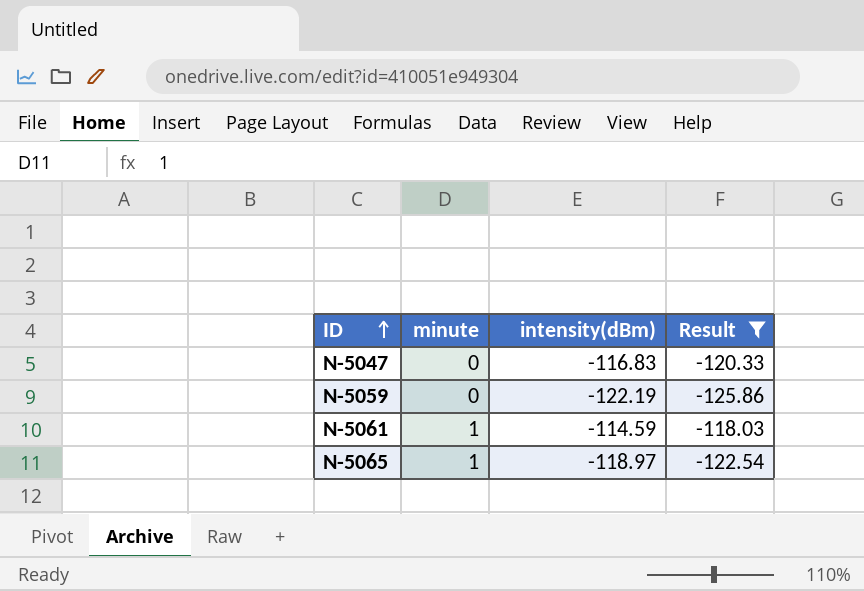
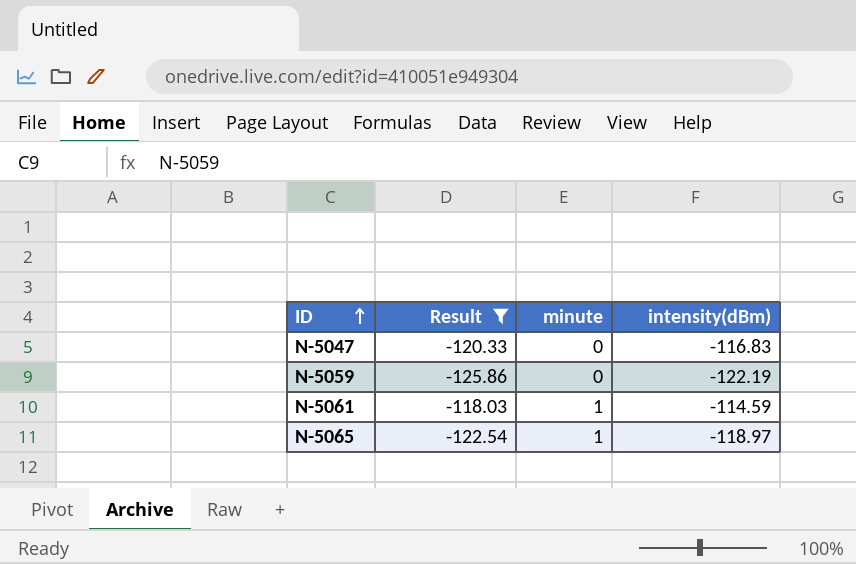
column Result | position: 4 -> 2

